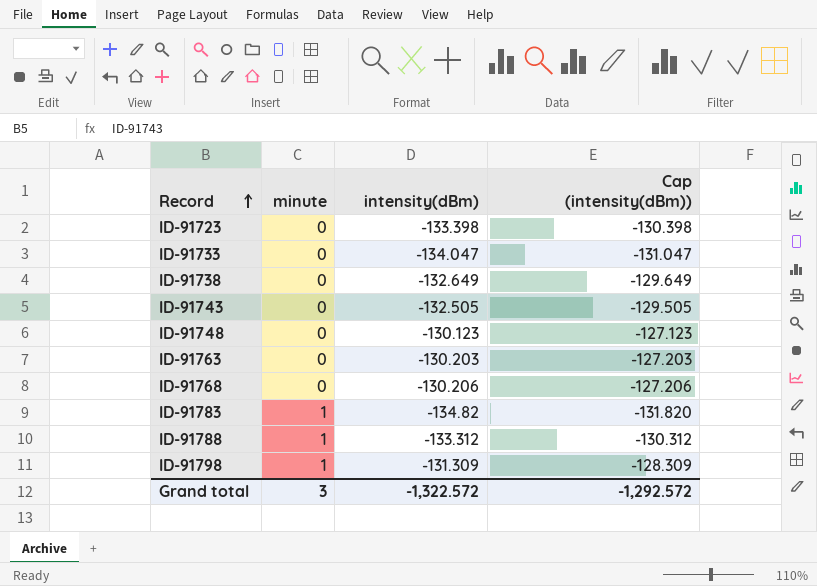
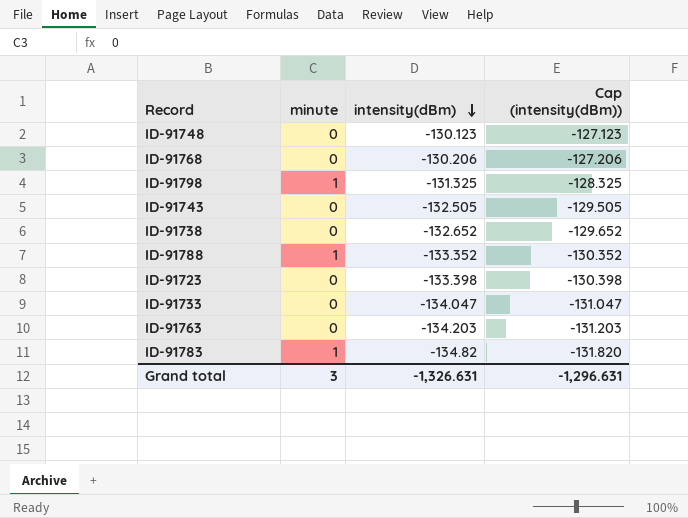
row order: Record ascending -> intensity(dBm) descending
ID-91798 | intensity(dBm): -131.309 -> -131.325
ID-91798 | Cap (intensity(dBm)): -128.309 -> -128.325
ID-91738 | intensity(dBm): -132.649 -> -132.652
ID-91738 | Cap (intensity(dBm)): -129.649 -> -129.652
ID-91788 | intensity(dBm): -133.312 -> -133.352
ID-91788 | Cap (intensity(dBm)): -130.312 -> -130.352
ID-91763 | intensity(dBm): -130.203 -> -134.203
ID-91763 | Cap (intensity(dBm)): -127.203 -> -131.203
Grand total | intensity(dBm): -1,322.572 -> -1,326.631
Grand total | Cap (intensity(dBm)): -1,292.572 -> -1,296.631

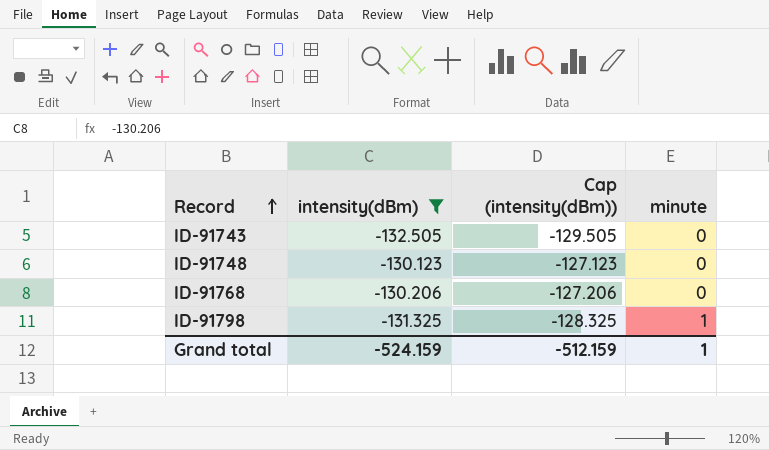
filter: none -> intensity(dBm) >= -132.505
row order: intensity(dBm) descending -> Record ascending
column minute | position: 2 -> 4
Grand total | intensity(dBm): -1,326.631 -> -524.159
Grand total | Cap (intensity(dBm)): -1,296.631 -> -512.159
Grand total | minute: 3 -> 1

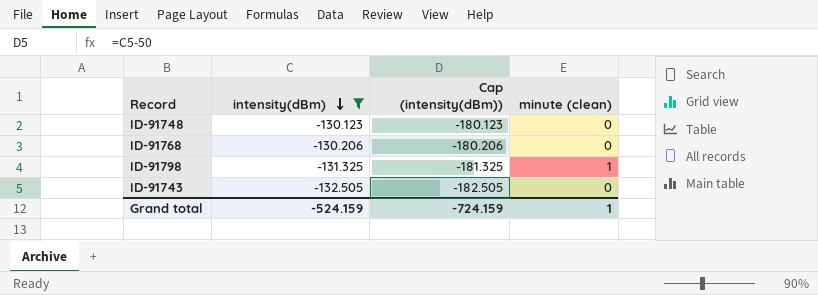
row order: Record ascending -> intensity(dBm) descending
column Cap (intensity(dBm)) | formula: [intensity(dBm)] + 3 -> [intensity(dBm)] - 50
column name: minute -> minute (clean)
Grand total | Cap (intensity(dBm)): -512.159 -> -724.159

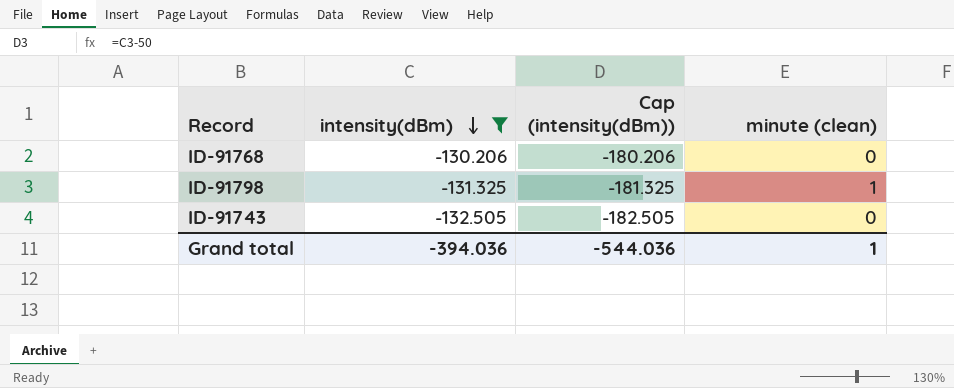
row ID-91748: -130.123 | -180.123 | 0 -> none
Grand total | intensity(dBm): -524.159 -> -394.036
Grand total | Cap (intensity(dBm)): -724.159 -> -544.036

